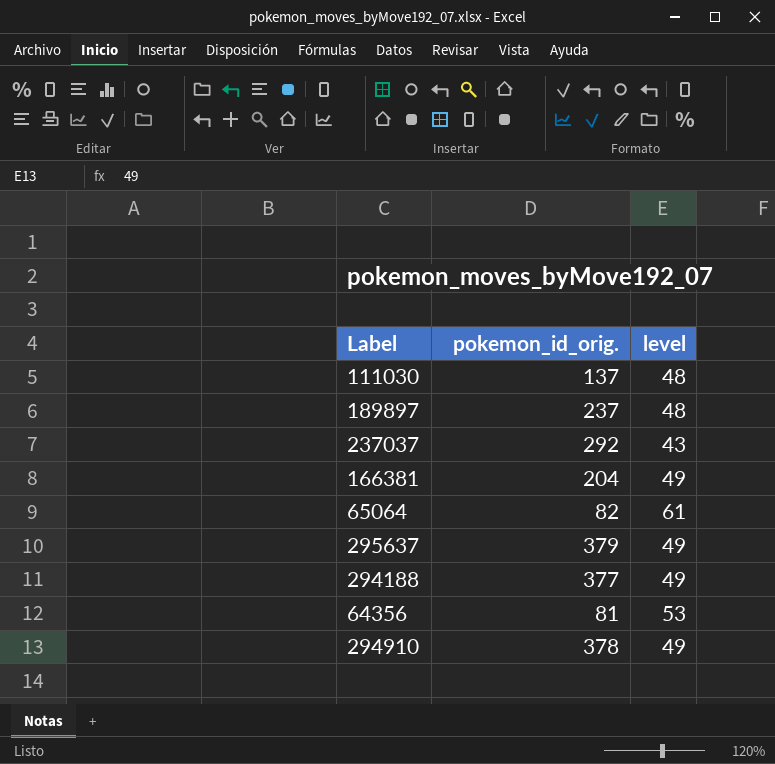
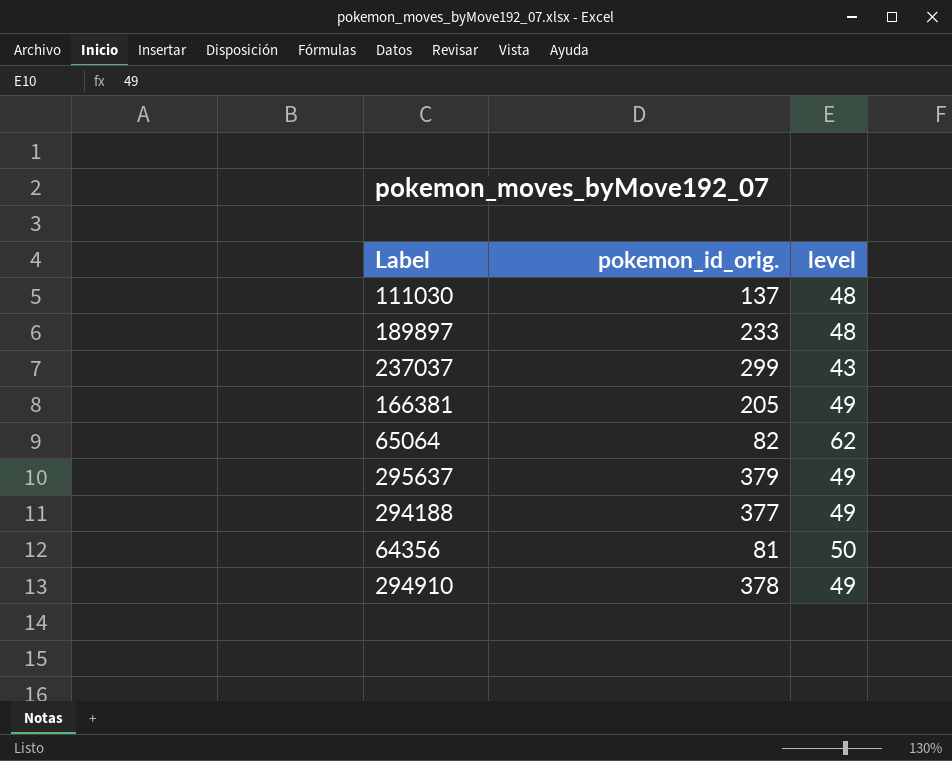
189897 | pokemon_id_orig.: 237 -> 233
237037 | pokemon_id_orig.: 292 -> 299
166381 | pokemon_id_orig.: 204 -> 205
65064 | level: 61 -> 62
64356 | level: 53 -> 50

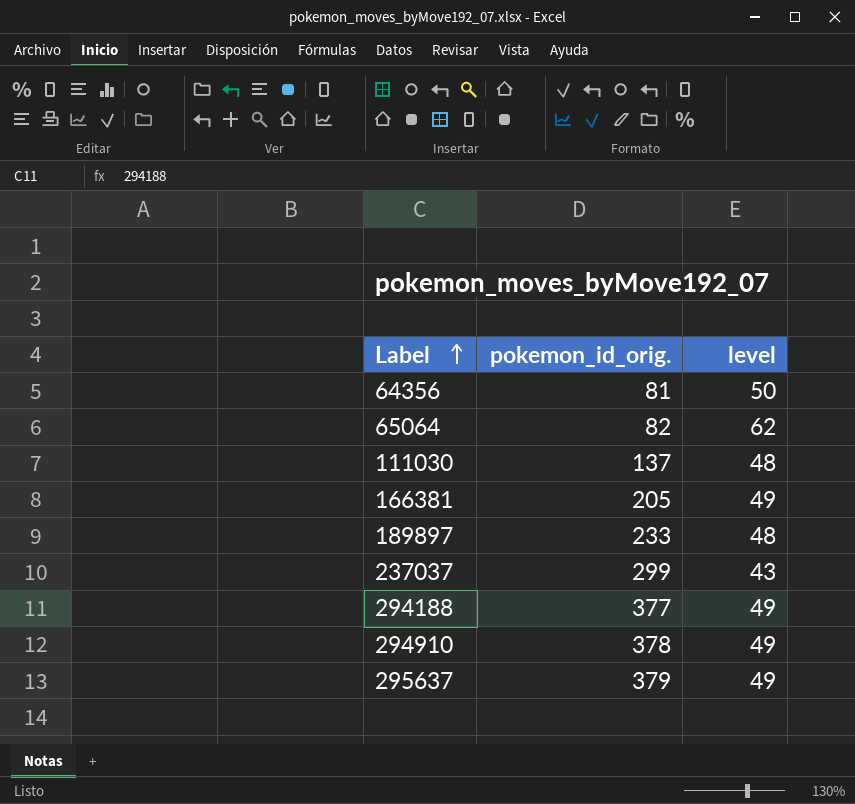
row order: none -> Label ascending

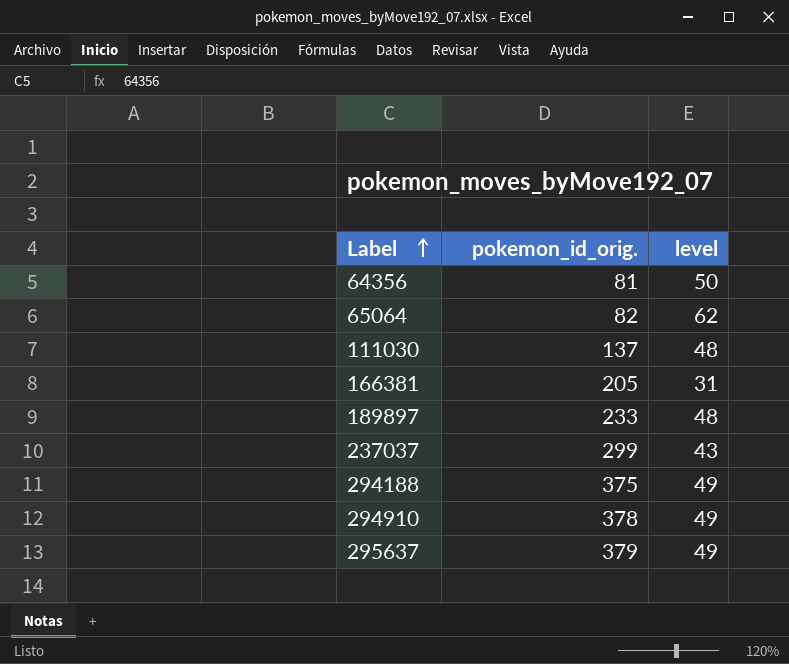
166381 | level: 49 -> 31
294188 | pokemon_id_orig.: 377 -> 375

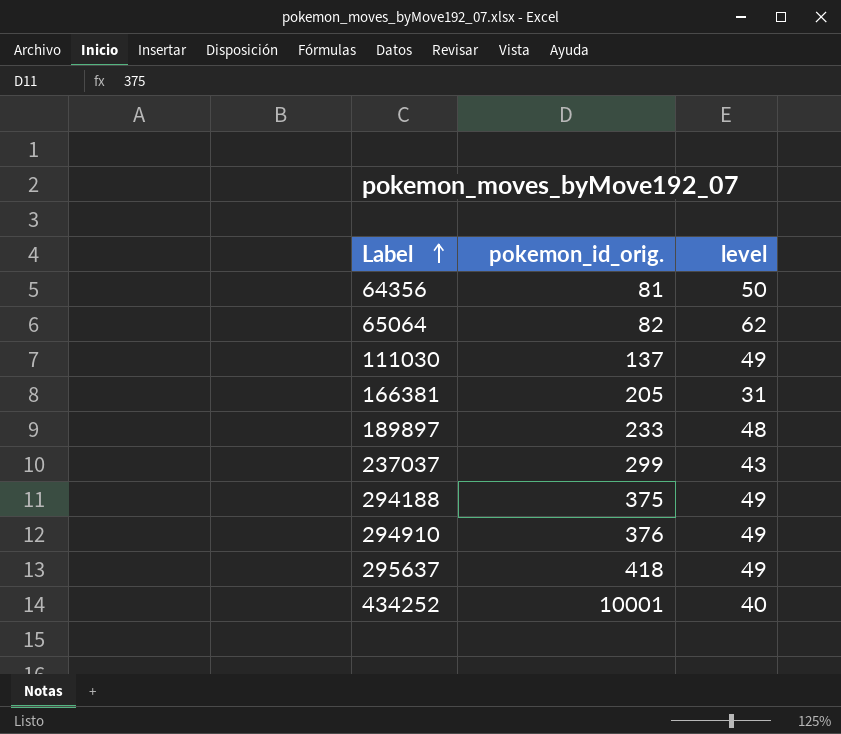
111030 | level: 48 -> 49
294910 | pokemon_id_orig.: 378 -> 376
295637 | pokemon_id_orig.: 379 -> 418
row 434252: none -> 10001 | 40

